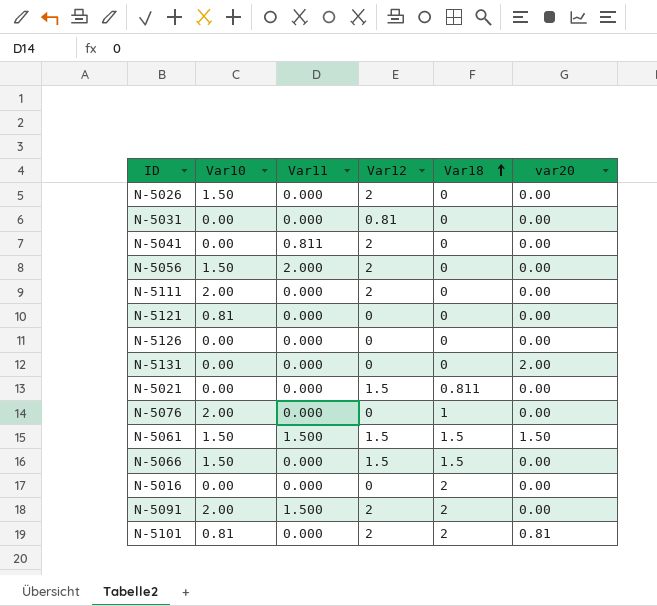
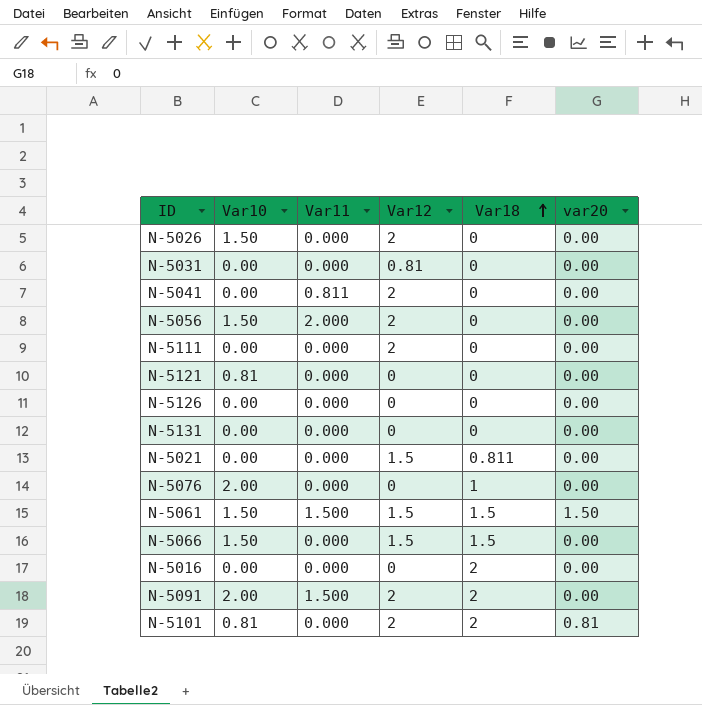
N-5111 | Var10: 2.00 -> 0.00
N-5131 | var20: 2.00 -> 0.00

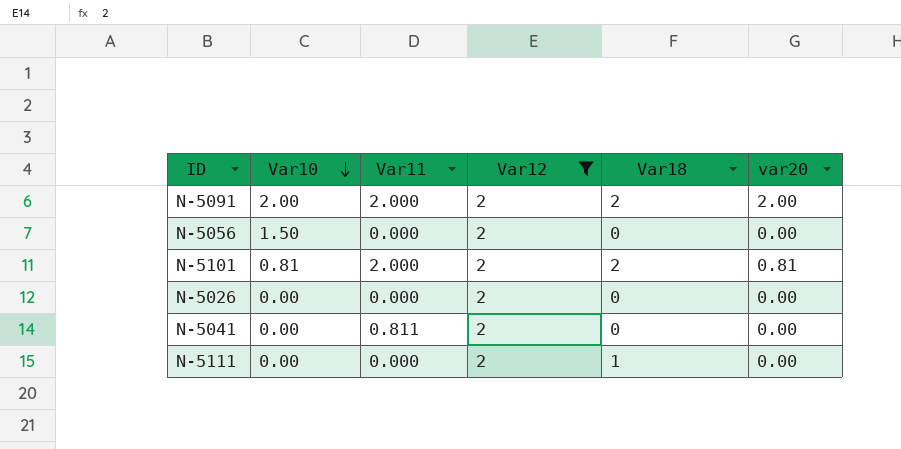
filter: none -> Var12 = 2
row order: Var18 ascending -> Var10 descending
N-5091 | Var11: 1.500 -> 2.000
N-5091 | var20: 0.00 -> 2.00
N-5056 | Var11: 2.000 -> 0.000
N-5101 | Var11: 0.000 -> 2.000
N-5026 | Var10: 1.50 -> 0.00
N-5111 | Var18: 0 -> 1

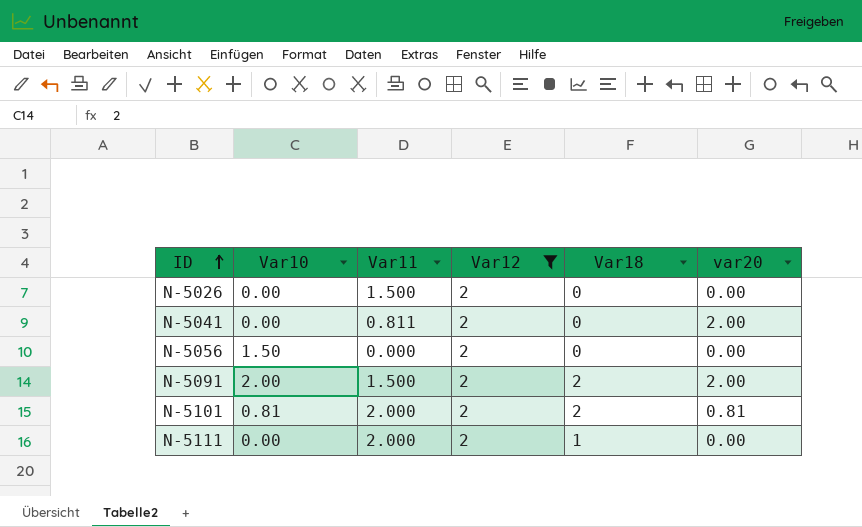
row order: Var10 descending -> ID ascending
N-5026 | Var11: 0.000 -> 1.500
N-5041 | var20: 0.00 -> 2.00
N-5091 | Var11: 2.000 -> 1.500
N-5111 | Var11: 0.000 -> 2.000

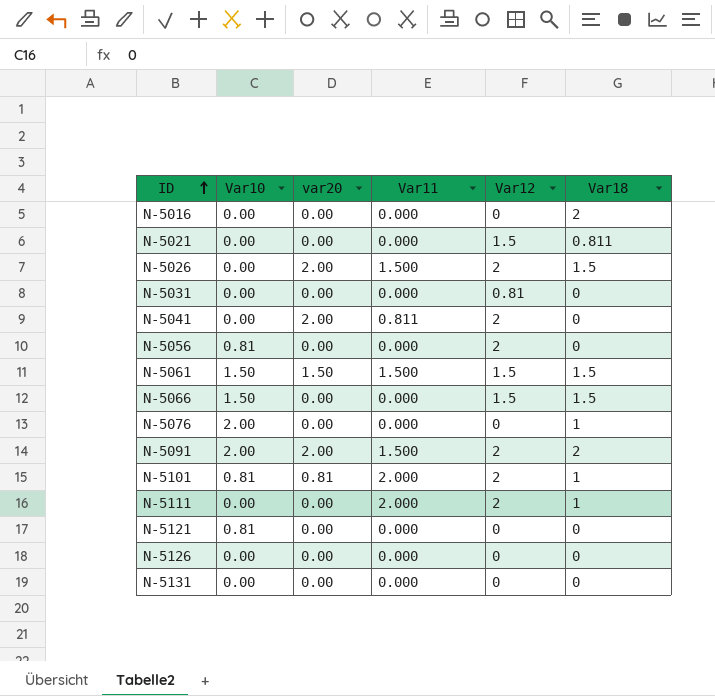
filter: Var12 = 2 -> none
column var20 | position: 6 -> 3
N-5026 | var20: 0.00 -> 2.00
N-5026 | Var18: 0 -> 1.5
N-5056 | Var10: 1.50 -> 0.81
N-5101 | Var18: 2 -> 1

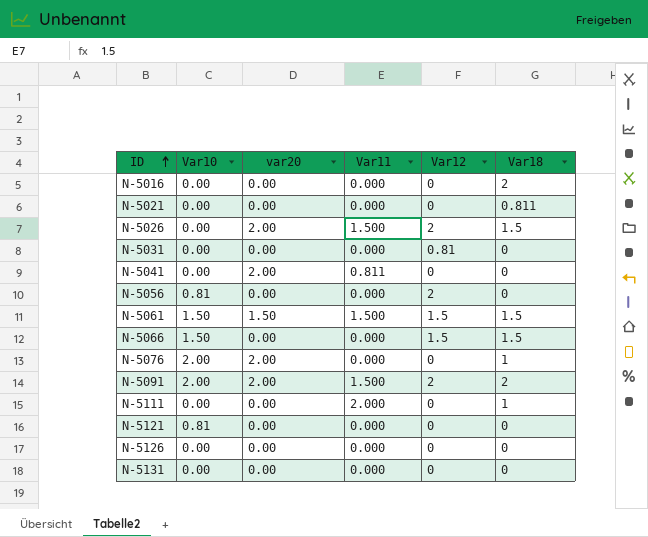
row N-5101: 0.81 | 0.81 | 2.000 | 2 | 1 -> none
N-5021 | Var12: 1.5 -> 0
N-5041 | Var12: 2 -> 0
N-5076 | var20: 0.00 -> 2.00
N-5111 | Var12: 2 -> 0

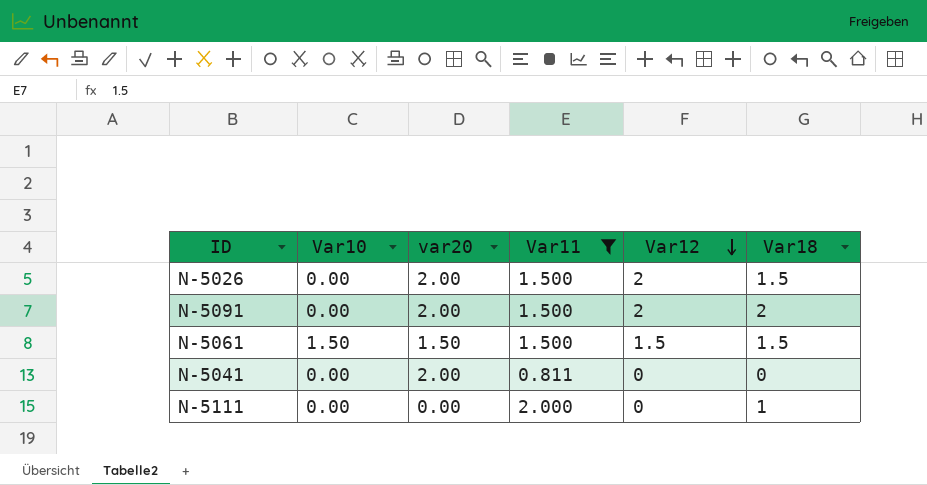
filter: none -> Var11 != 0.000
row order: ID ascending -> Var12 descending
N-5091 | Var10: 2.00 -> 0.00

